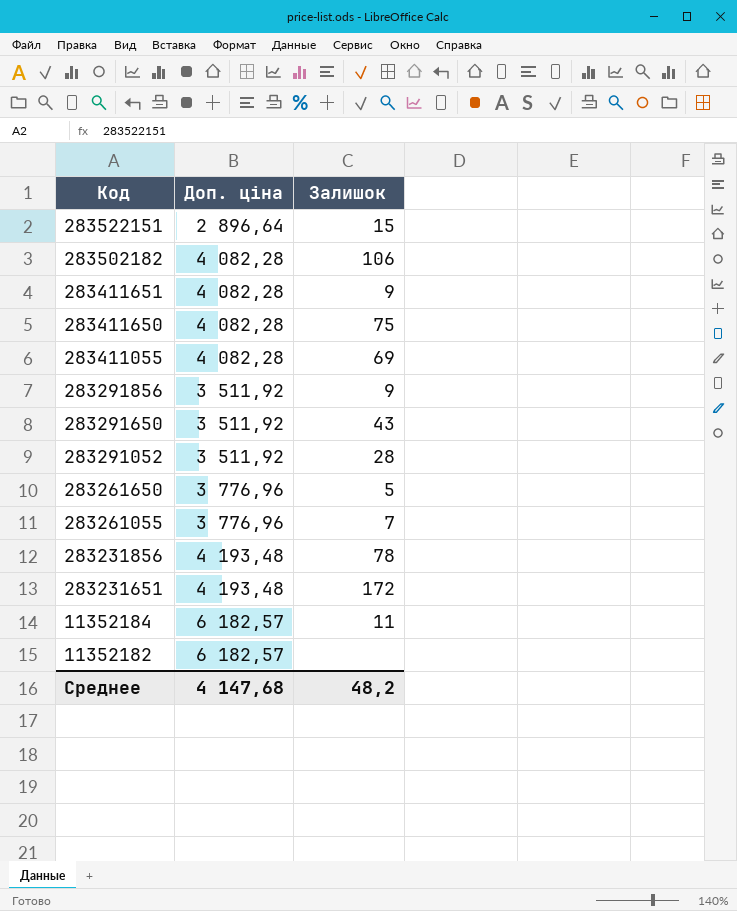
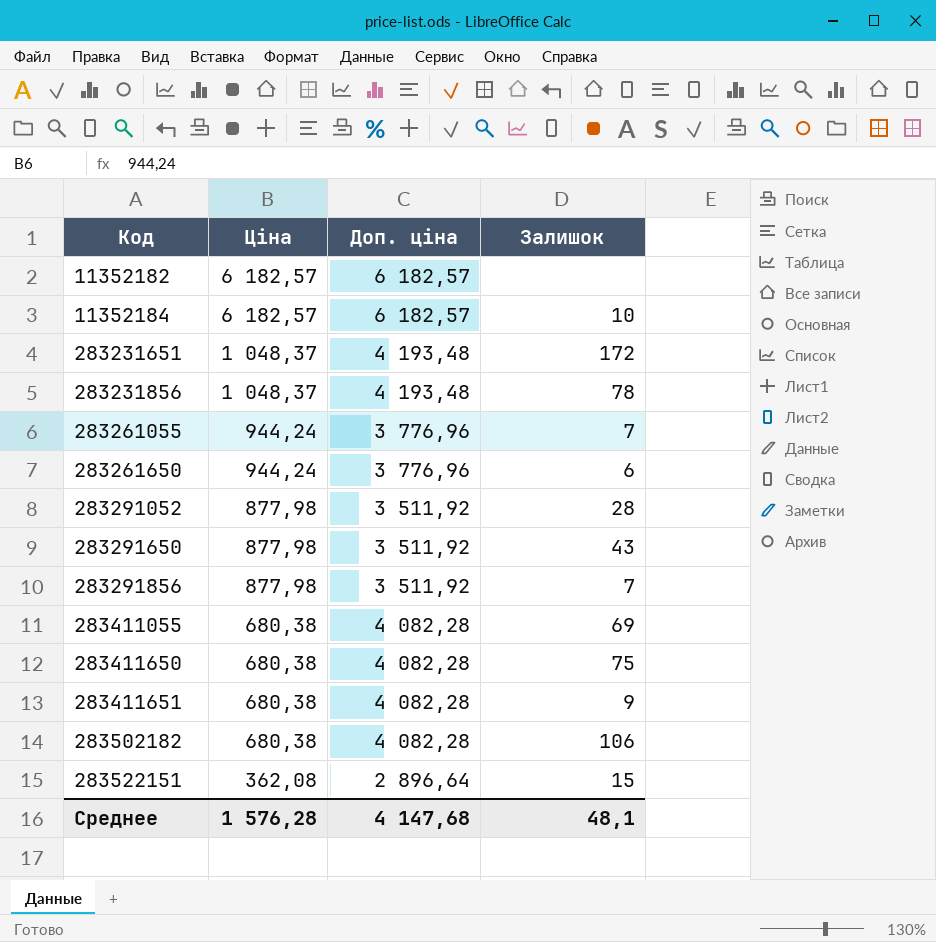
row order: Код descending -> Код ascending
column Ціна | position: none -> 2
11352184 | Залишок: 11 -> 10
283261650 | Залишок: 5 -> 6
283291856 | Залишок: 9 -> 7
Среднее | Залишок: 48,2 -> 48,1

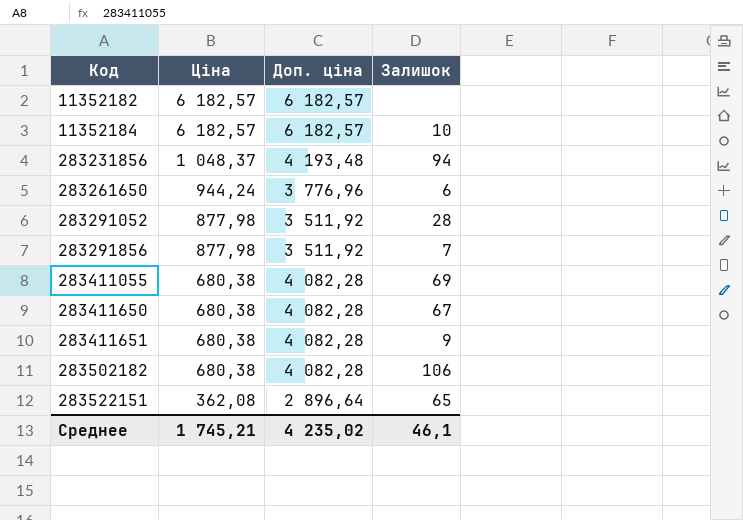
row 283231651: 1 048,37 | 4 193,48 | 172 -> none
row 283261055: 944,24 | 3 776,96 | 7 -> none
row 283291650: 877,98 | 3 511,92 | 43 -> none
283231856 | Залишок: 78 -> 94
283411650 | Залишок: 75 -> 67
283522151 | Залишок: 15 -> 65
Среднее | Ціна: 1 576,28 -> 1 745,21
Среднее | Доп. ціна: 4 147,68 -> 4 235,02
Среднее | Залишок: 48,1 -> 46,1

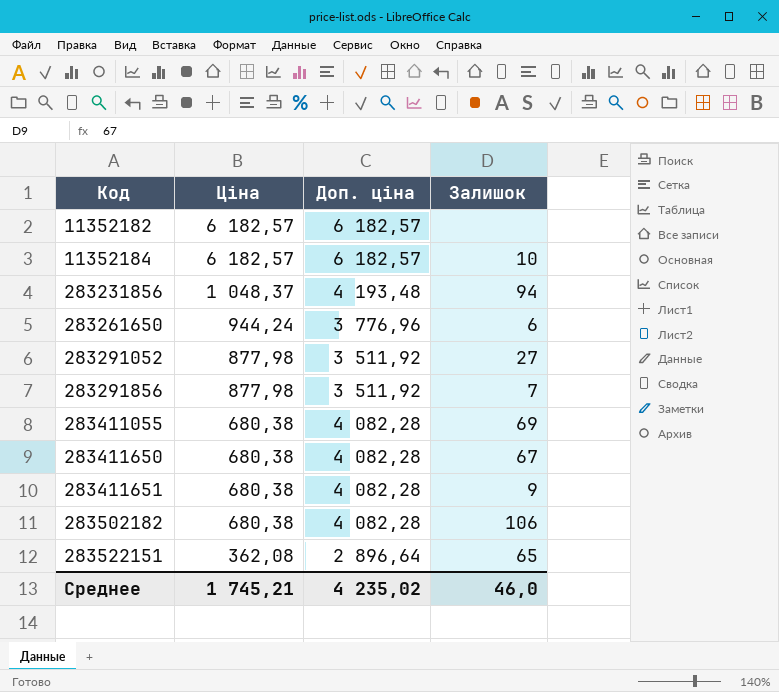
283291052 | Залишок: 28 -> 27
Среднее | Залишок: 46,1 -> 46,0

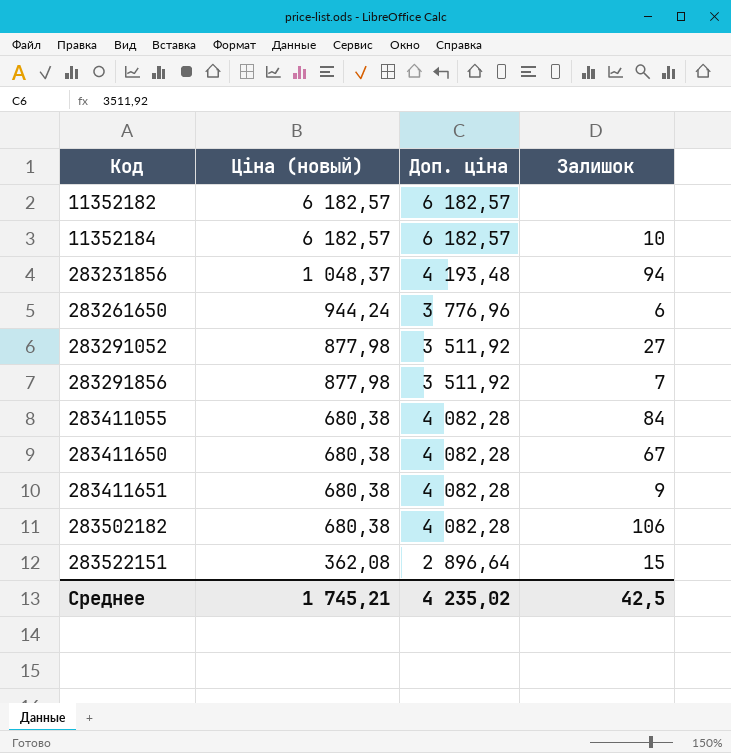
column name: Ціна -> Ціна (новый)
283411055 | Залишок: 69 -> 84
283522151 | Залишок: 65 -> 15
Среднее | Залишок: 46,0 -> 42,5

